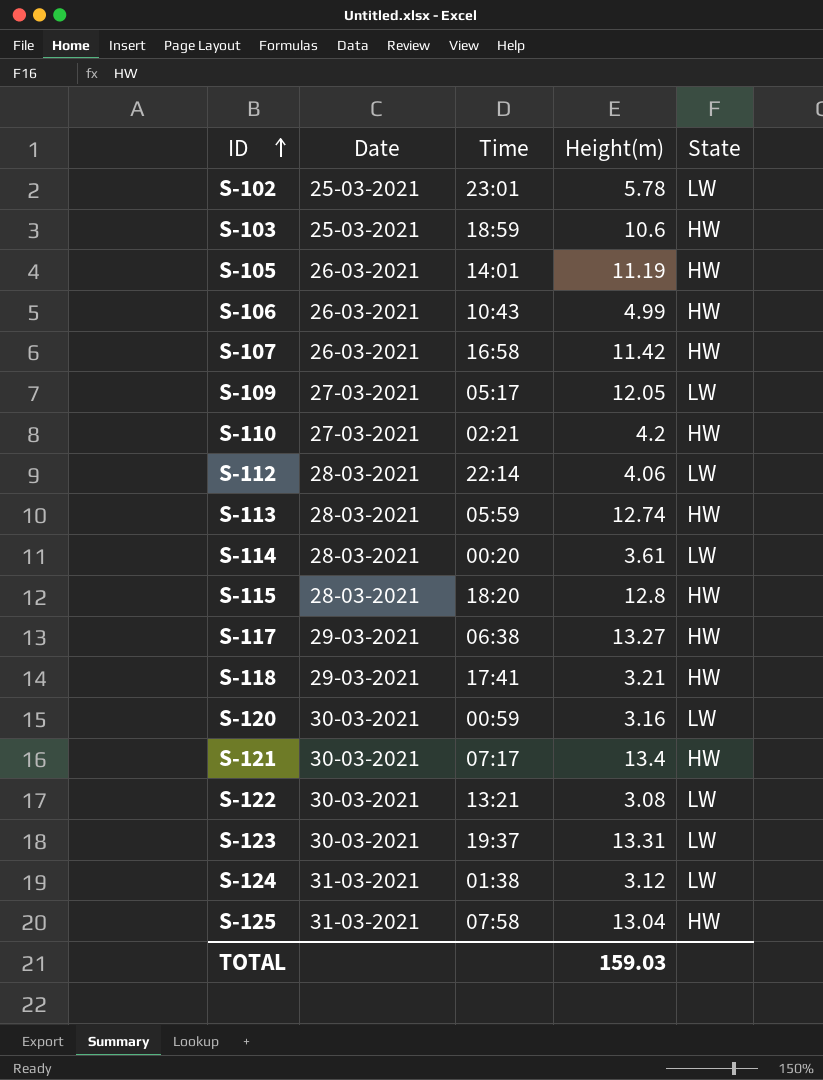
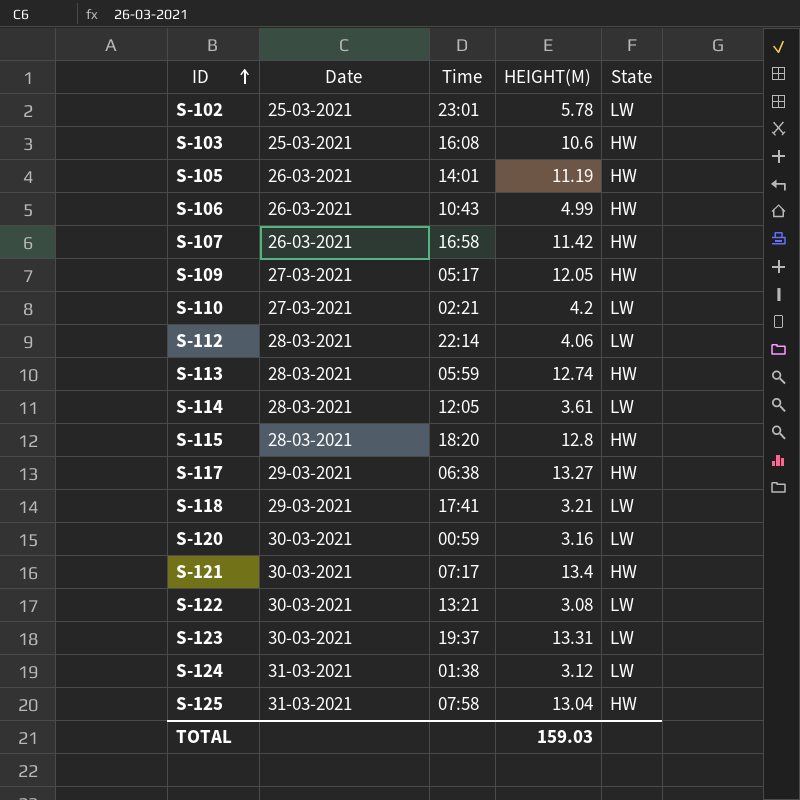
column name: Height(m) -> HEIGHT(M)
S-103 | Time: 18:59 -> 16:08
S-109 | State: LW -> HW
S-110 | State: HW -> LW
S-114 | Time: 00:20 -> 12:05
S-118 | State: HW -> LW

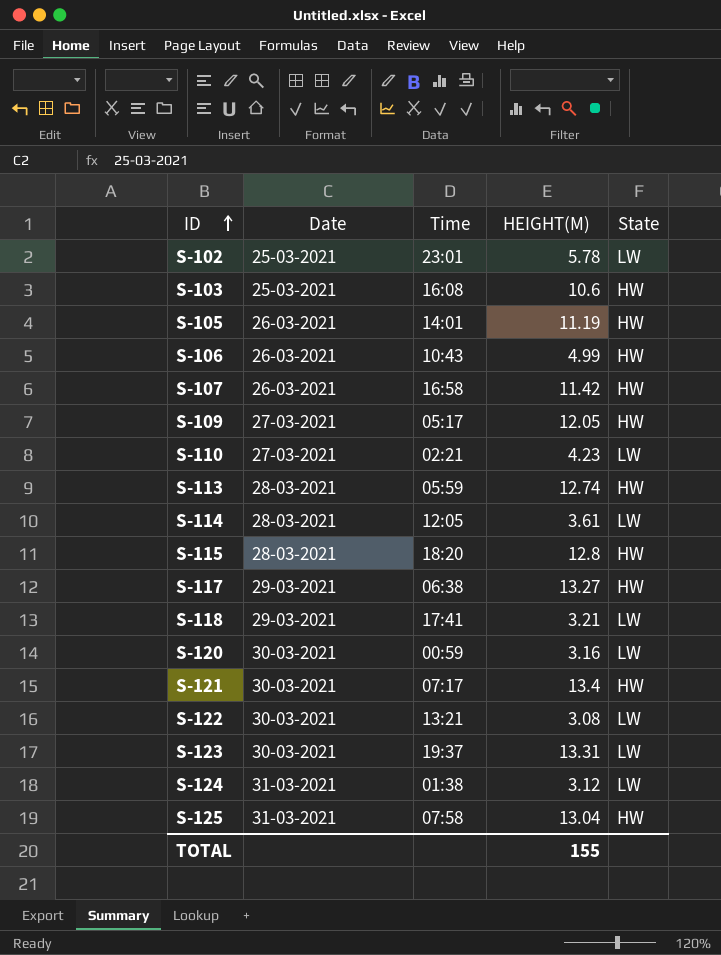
row S-112: 28-03-2021 | 22:14 | 4.06 | LW -> none
S-110 | HEIGHT(M): 4.2 -> 4.23
TOTAL | HEIGHT(M): 159.03 -> 155

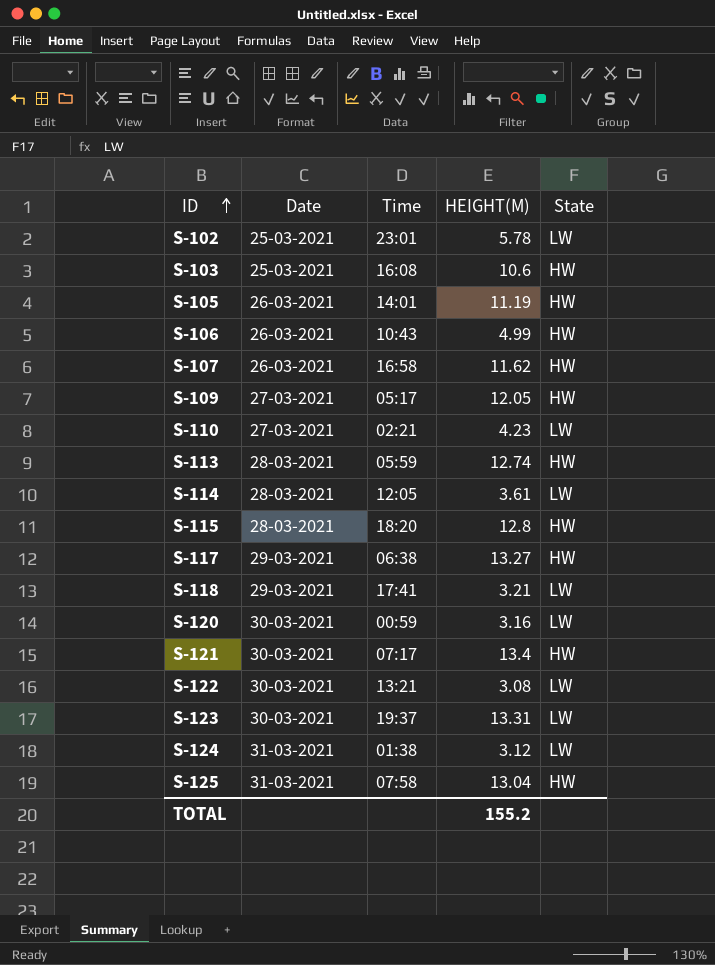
S-107 | HEIGHT(M): 11.42 -> 11.62
TOTAL | HEIGHT(M): 155 -> 155.2

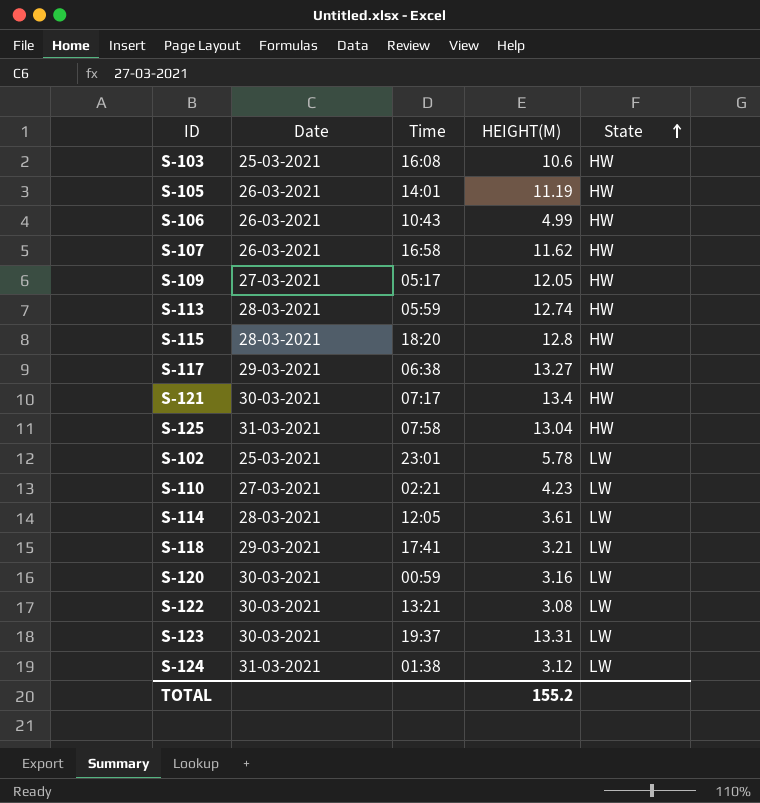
row order: ID ascending -> State ascending

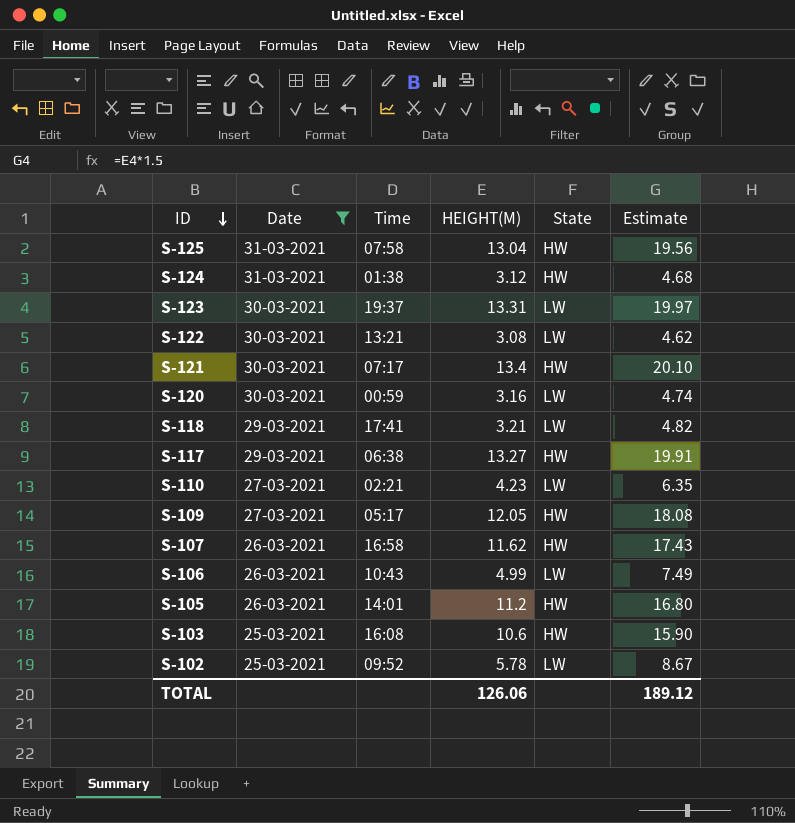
filter: none -> Date != 28-03-2021
row order: State ascending -> ID descending
column Estimate | formula: none -> [HEIGHT(M)] * 1.5
S-124 | State: LW -> HW
S-106 | State: HW -> LW
S-105 | HEIGHT(M): 11.19 -> 11.2
S-102 | Time: 23:01 -> 09:52
TOTAL | HEIGHT(M): 155.2 -> 126.06

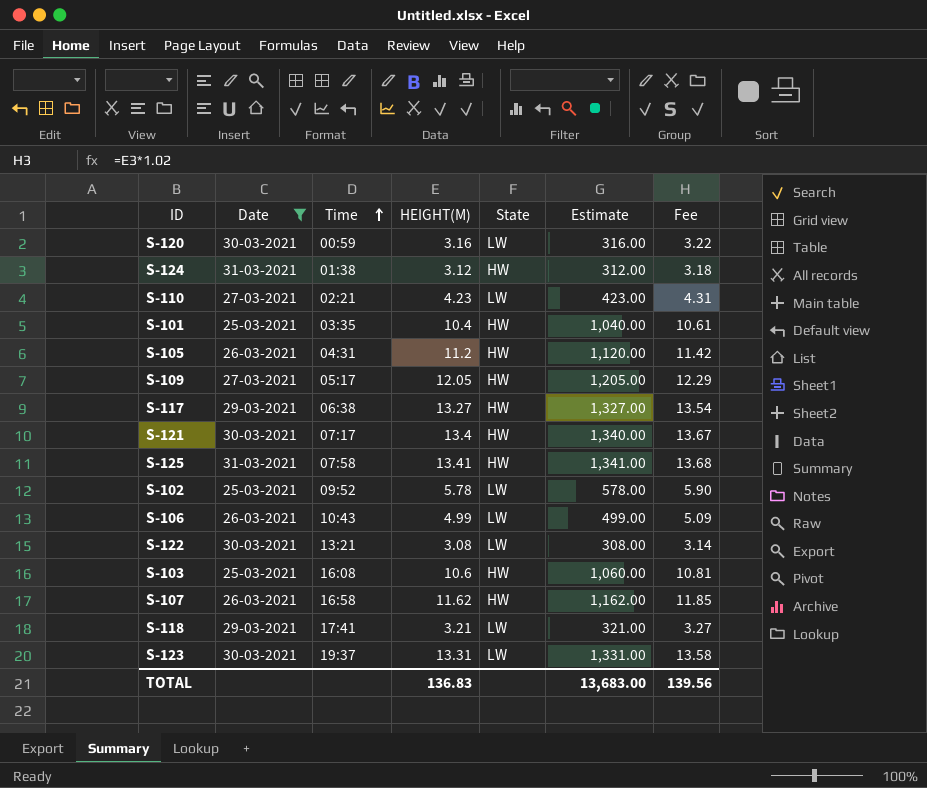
row order: ID descending -> Time ascending
column Estimate | formula: [HEIGHT(M)] * 1.5 -> [HEIGHT(M)] * 100
column Fee | formula: none -> [HEIGHT(M)] * 1.02
row S-101: none -> 25-03-2021 | 03:35 | 10.4 | HW | 1,040.00 | 10.61
S-105 | Time: 14:01 -> 04:31
S-125 | HEIGHT(M): 13.04 -> 13.41
TOTAL | HEIGHT(M): 126.06 -> 136.83
TOTAL | Estimate: 189.12 -> 13,683.00

